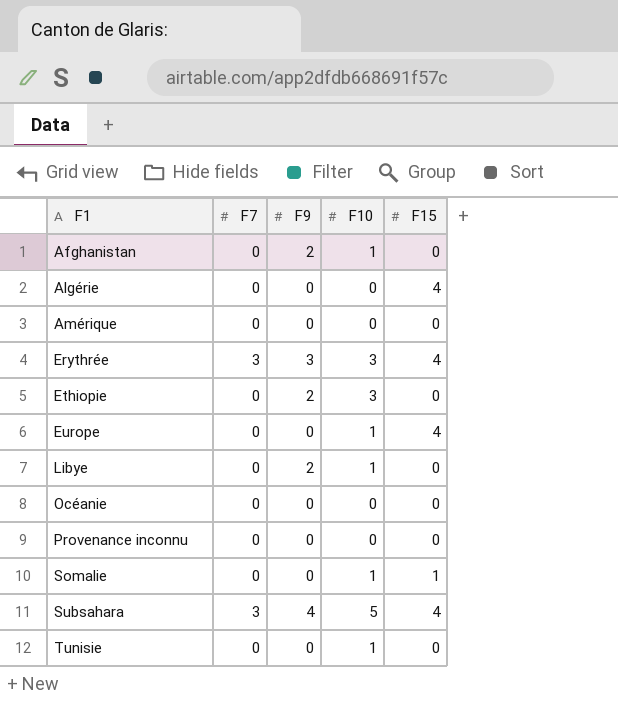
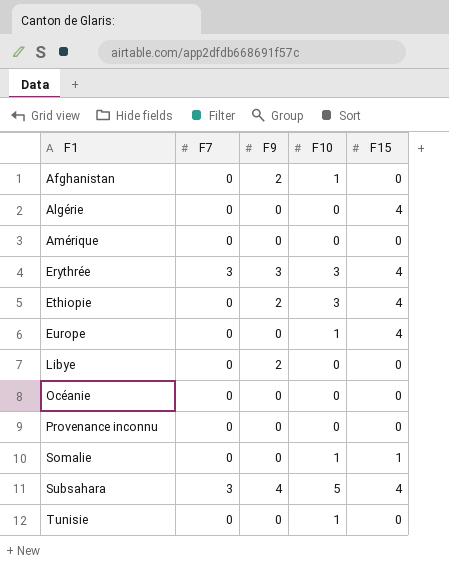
Ethiopie | F15: 0 -> 4
Libye | F10: 1 -> 0

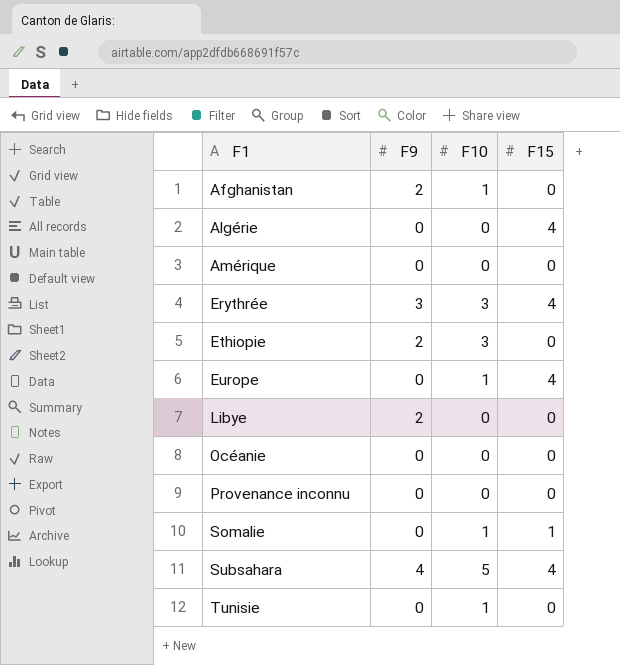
column F7 | position: 2 -> none
Ethiopie | F15: 4 -> 0

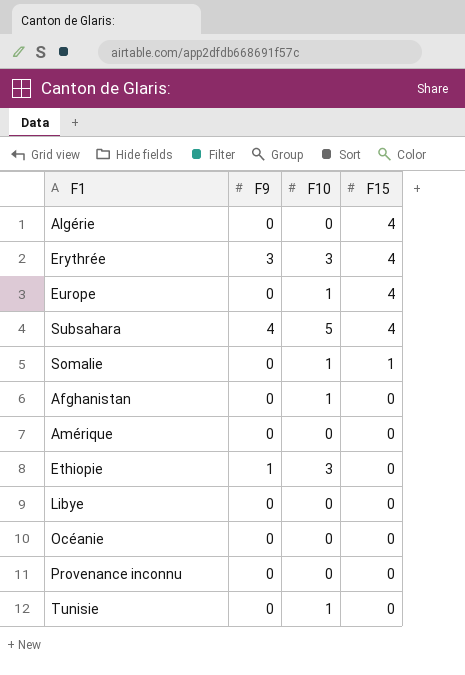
row order: F1 ascending -> F15 descending
Afghanistan | F9: 2 -> 0
Ethiopie | F9: 2 -> 1
Libye | F9: 2 -> 0

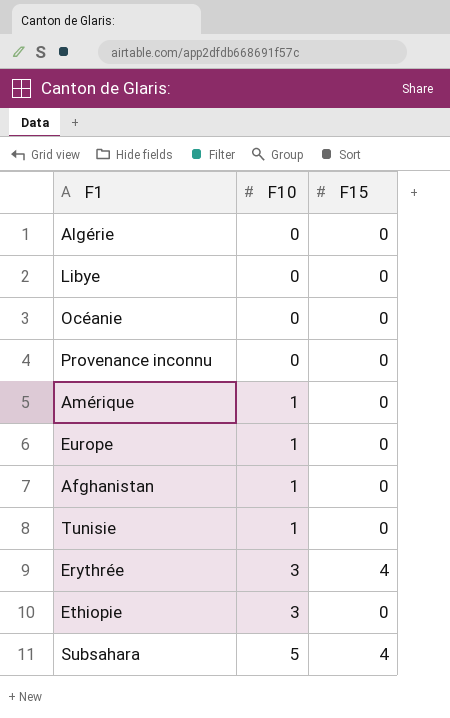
row order: F15 descending -> F10 ascending
column F9 | position: 2 -> none
row Somalie: 0 | 1 | 1 -> none
Algérie | F15: 4 -> 0
Amérique | F10: 0 -> 1
Europe | F15: 4 -> 0

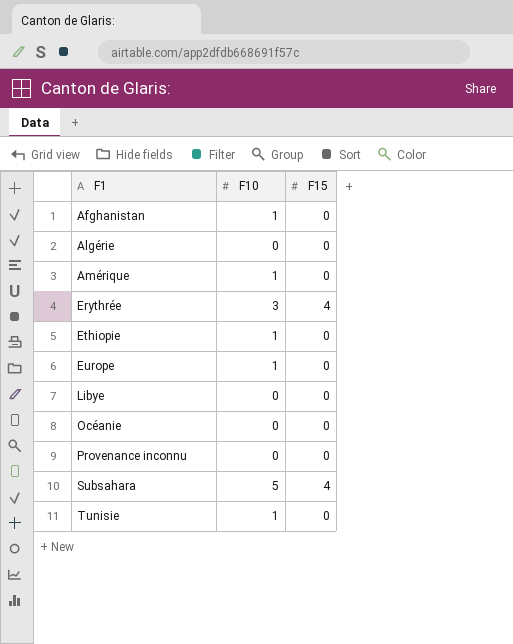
row order: F10 ascending -> F1 ascending
Ethiopie | F10: 3 -> 1

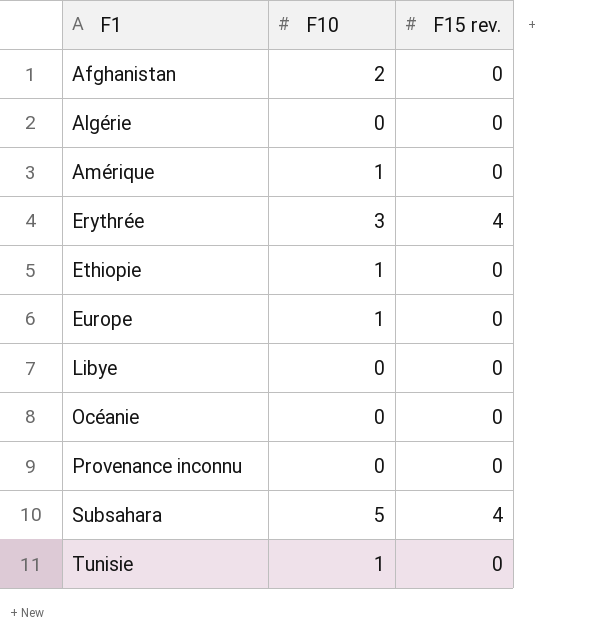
column name: F15 -> F15 rev.
Afghanistan | F10: 1 -> 2

